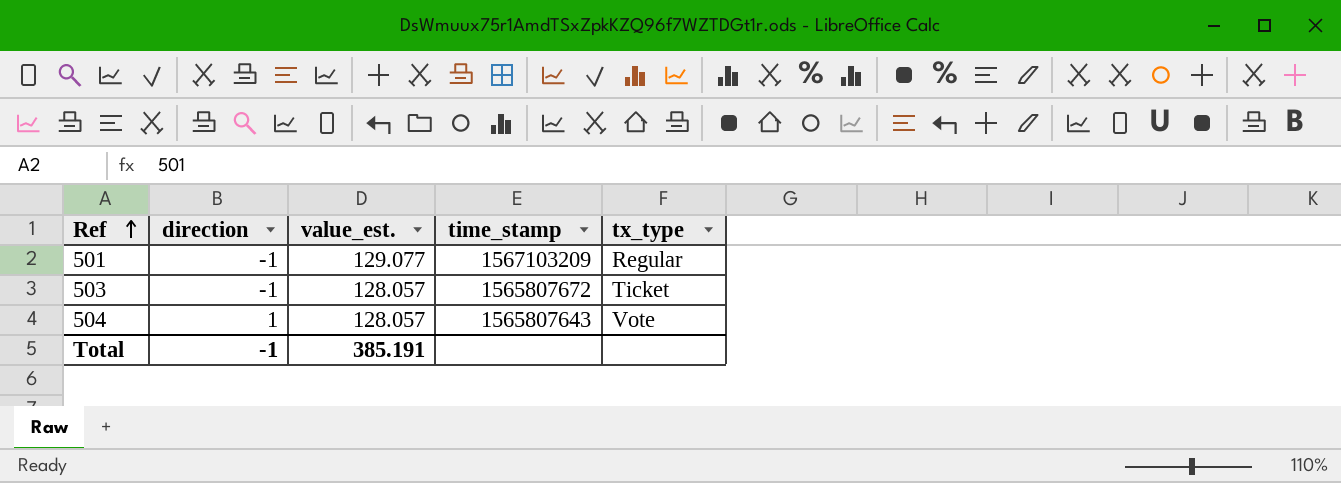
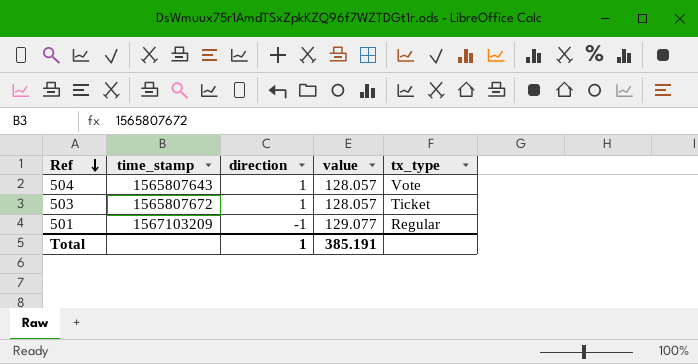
row order: Ref ascending -> Ref descending
column time_stamp | position: 4 -> 2
column name: value_est. -> value
503 | direction: -1 -> 1
Total | direction: -1 -> 1

